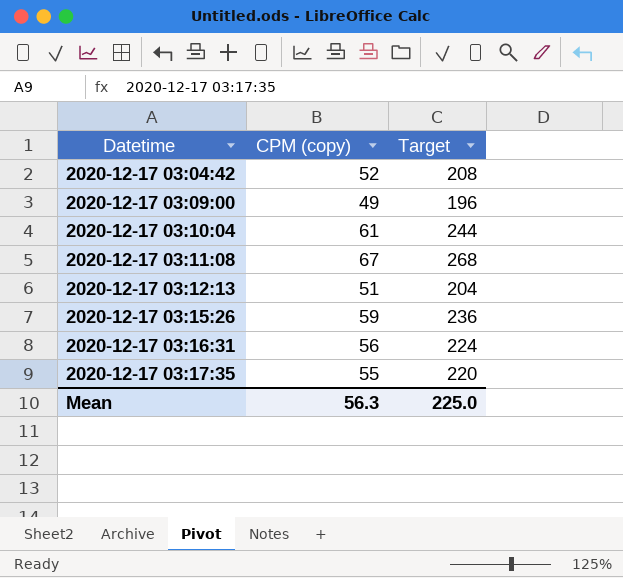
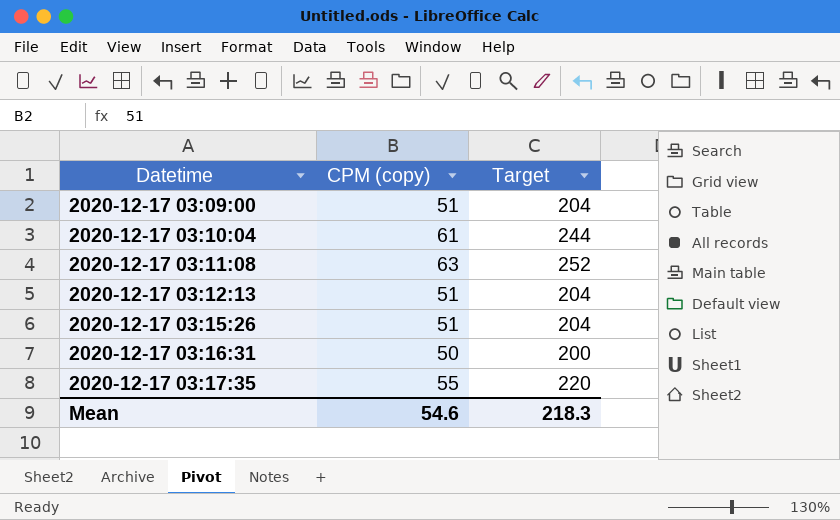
row 2020-12-17 03:04:42: 52 | 208 -> none
2020-12-17 03:09:00 | CPM (copy): 49 -> 51
2020-12-17 03:09:00 | Target: 196 -> 204
2020-12-17 03:11:08 | CPM (copy): 67 -> 63
2020-12-17 03:11:08 | Target: 268 -> 252
2020-12-17 03:15:26 | CPM (copy): 59 -> 51
2020-12-17 03:15:26 | Target: 236 -> 204
2020-12-17 03:16:31 | CPM (copy): 56 -> 50
2020-12-17 03:16:31 | Target: 224 -> 200
Mean | CPM (copy): 56.3 -> 54.6
Mean | Target: 225.0 -> 218.3

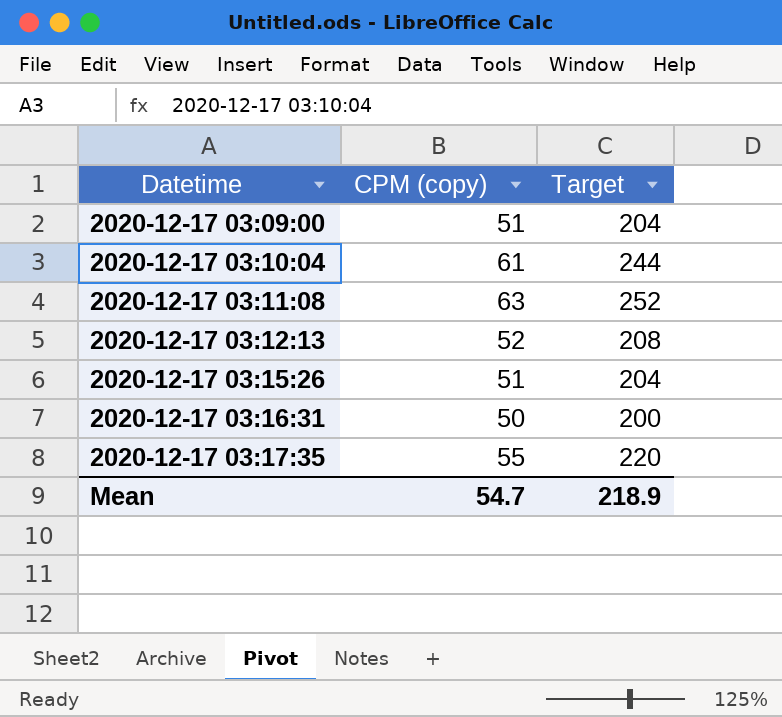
2020-12-17 03:12:13 | CPM (copy): 51 -> 52
2020-12-17 03:12:13 | Target: 204 -> 208
Mean | CPM (copy): 54.6 -> 54.7
Mean | Target: 218.3 -> 218.9

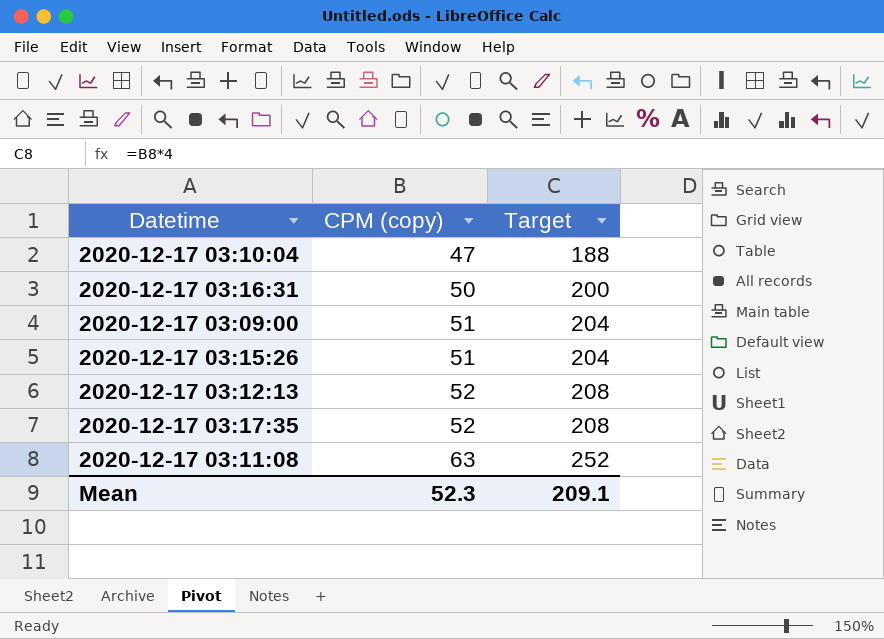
row order: Datetime ascending -> CPM (copy) ascending
2020-12-17 03:10:04 | CPM (copy): 61 -> 47
2020-12-17 03:10:04 | Target: 244 -> 188
2020-12-17 03:17:35 | CPM (copy): 55 -> 52
2020-12-17 03:17:35 | Target: 220 -> 208
Mean | CPM (copy): 54.7 -> 52.3
Mean | Target: 218.9 -> 209.1

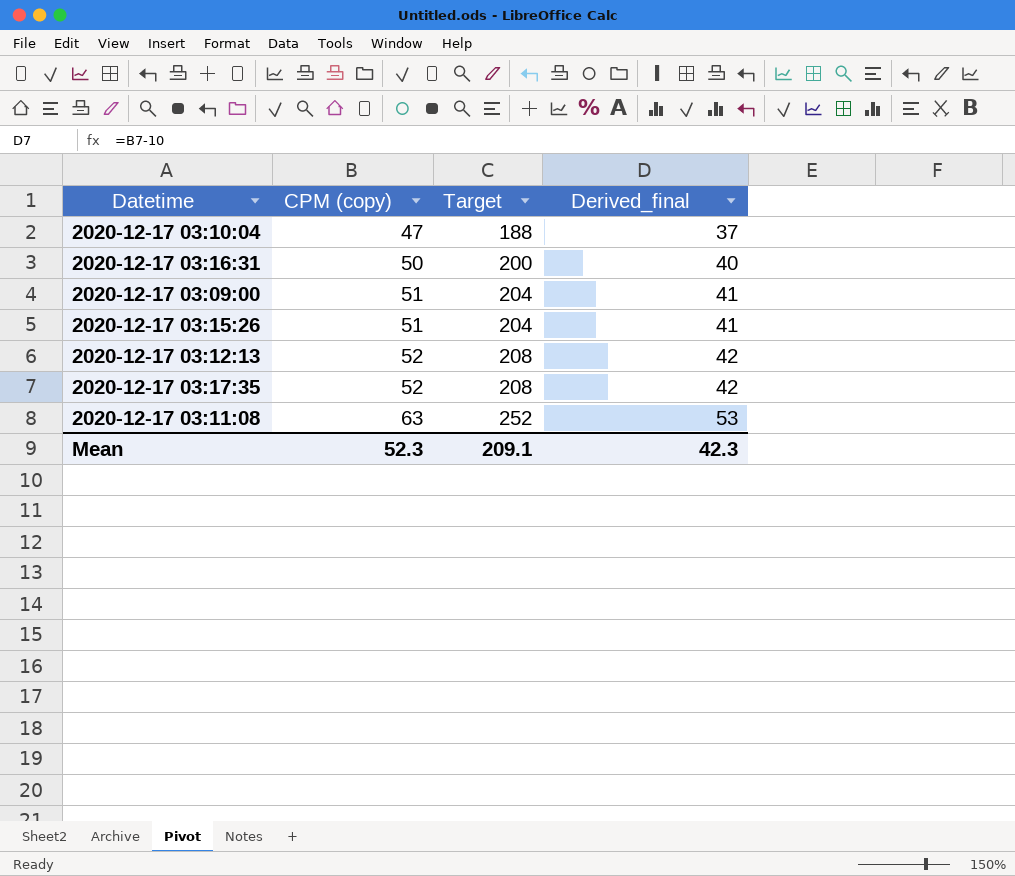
column Derived_final | formula: none -> [CPM (copy)] - 10

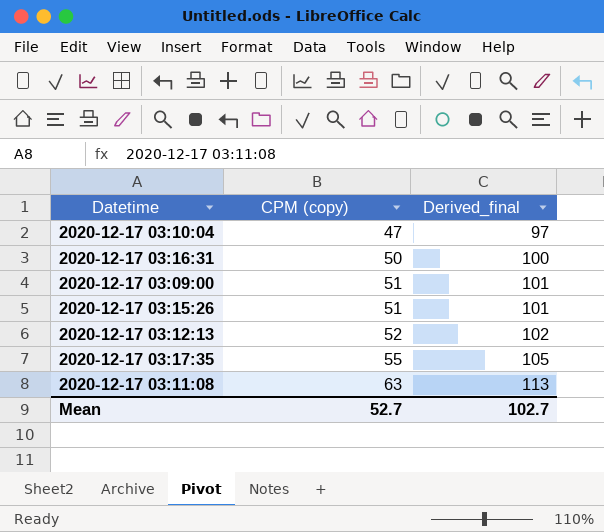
column Target | formula: [CPM (copy)] * 4 -> none
column Derived_final | formula: [CPM (copy)] - 10 -> [CPM (copy)] + 50
2020-12-17 03:17:35 | CPM (copy): 52 -> 55
Mean | CPM (copy): 52.3 -> 52.7
Mean | Derived_final: 42.3 -> 102.7

